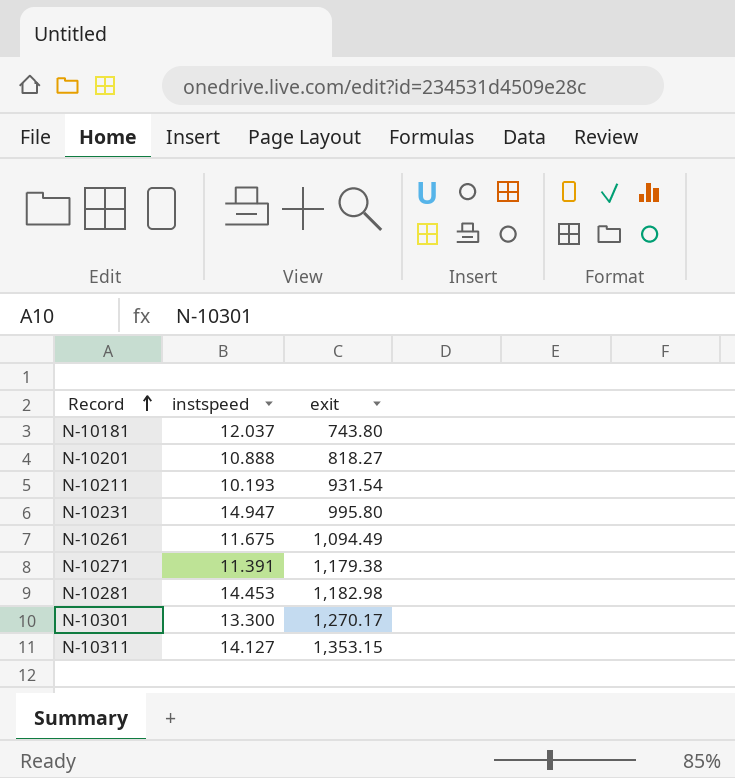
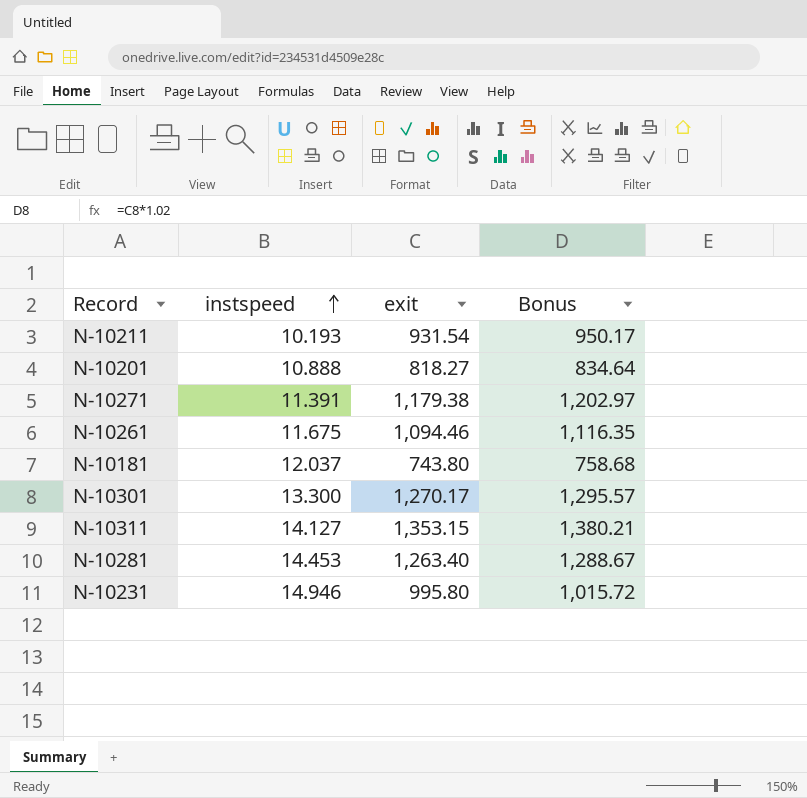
row order: Record ascending -> instspeed ascending
column Bonus | formula: none -> [exit] * 1.02
N-10261 | exit: 1,094.49 -> 1,094.46
N-10281 | exit: 1,182.98 -> 1,263.40
N-10231 | instspeed: 14.947 -> 14.946

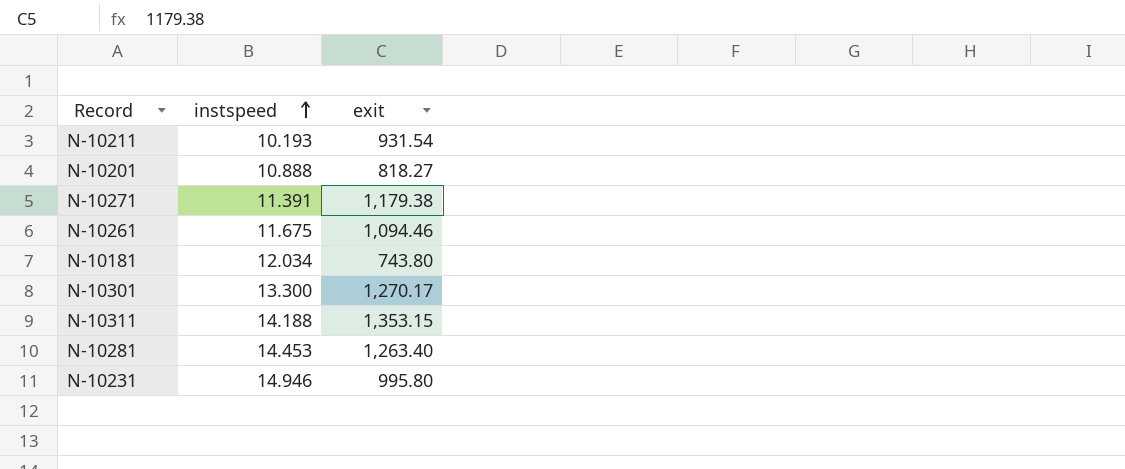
column Bonus | formula: [exit] * 1.02 -> none
N-10181 | instspeed: 12.037 -> 12.034
N-10311 | instspeed: 14.127 -> 14.188

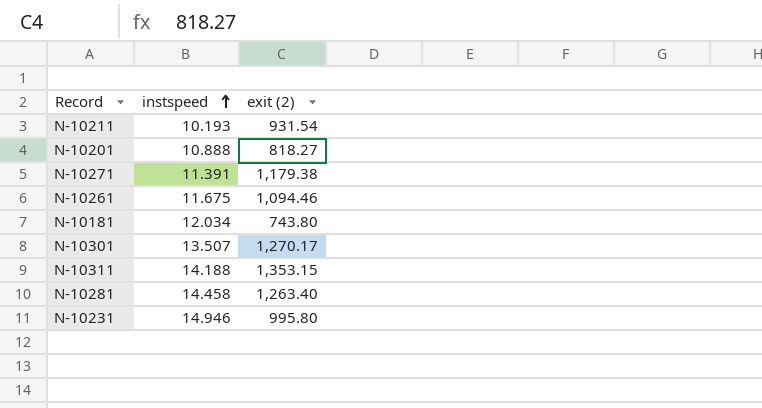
column name: exit -> exit (2)
N-10301 | instspeed: 13.300 -> 13.507
N-10281 | instspeed: 14.453 -> 14.458

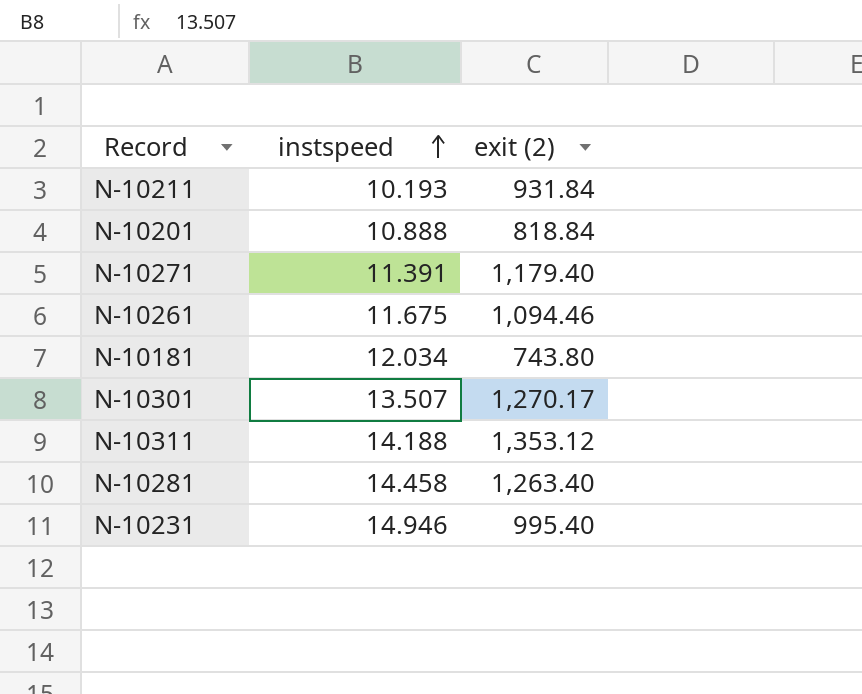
N-10211 | exit (2): 931.54 -> 931.84
N-10201 | exit (2): 818.27 -> 818.84
N-10271 | exit (2): 1,179.38 -> 1,179.40
N-10311 | exit (2): 1,353.15 -> 1,353.12
N-10231 | exit (2): 995.80 -> 995.40

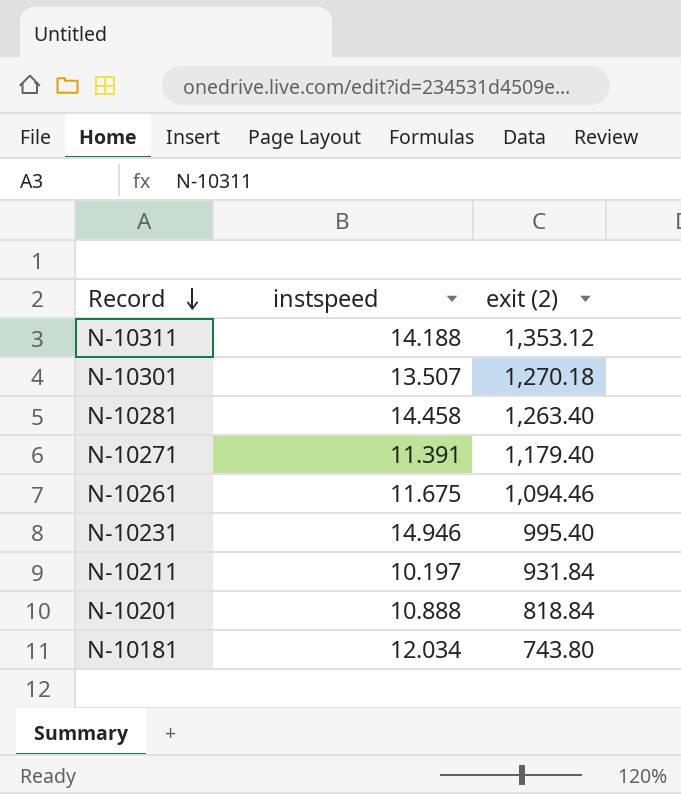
row order: instspeed ascending -> Record descending
N-10301 | exit (2): 1,270.17 -> 1,270.18
N-10211 | instspeed: 10.193 -> 10.197

